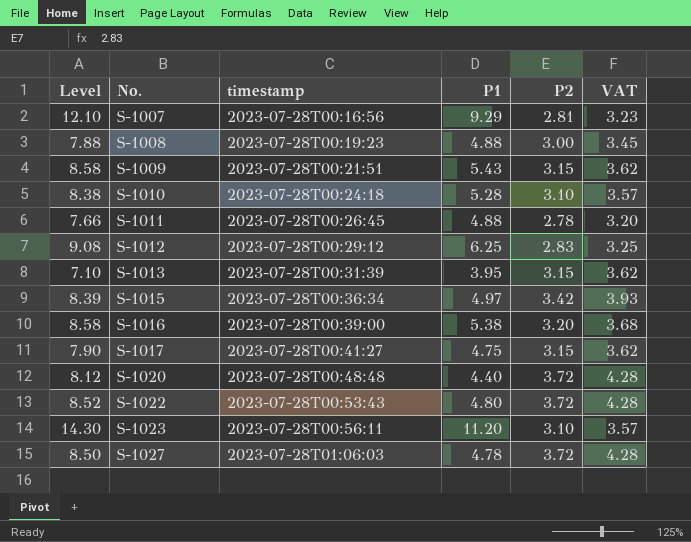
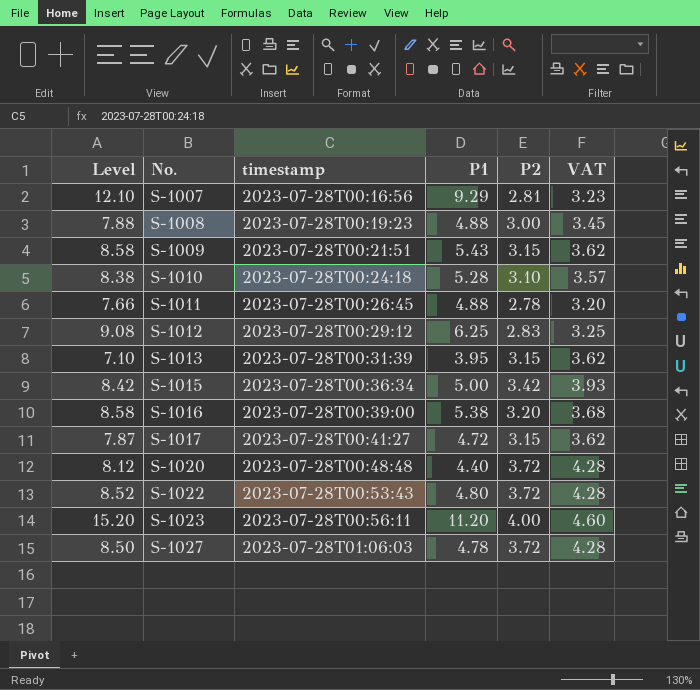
S-1015 | Level: 8.39 -> 8.42
S-1015 | P1: 4.97 -> 5.00
S-1017 | Level: 7.90 -> 7.87
S-1017 | P1: 4.75 -> 4.72
S-1023 | Level: 14.30 -> 15.20
S-1023 | P2: 3.10 -> 4.00
S-1023 | VAT: 3.57 -> 4.60

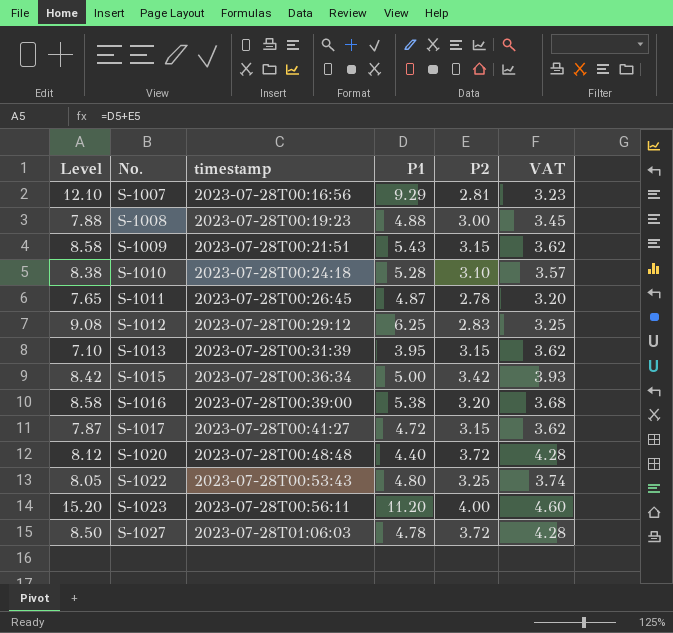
S-1011 | Level: 7.66 -> 7.65
S-1011 | P1: 4.88 -> 4.87
S-1022 | Level: 8.52 -> 8.05
S-1022 | P2: 3.72 -> 3.25
S-1022 | VAT: 4.28 -> 3.74

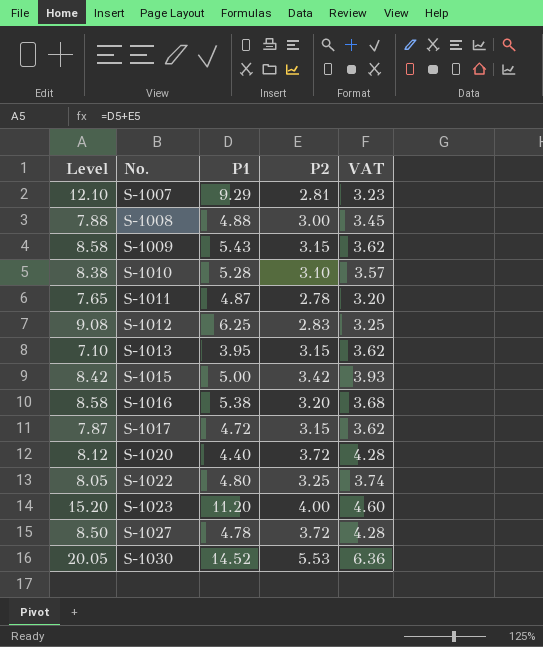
column timestamp | position: 3 -> none
row S-1030: none -> 20.05 | 14.52 | 5.53 | 6.36

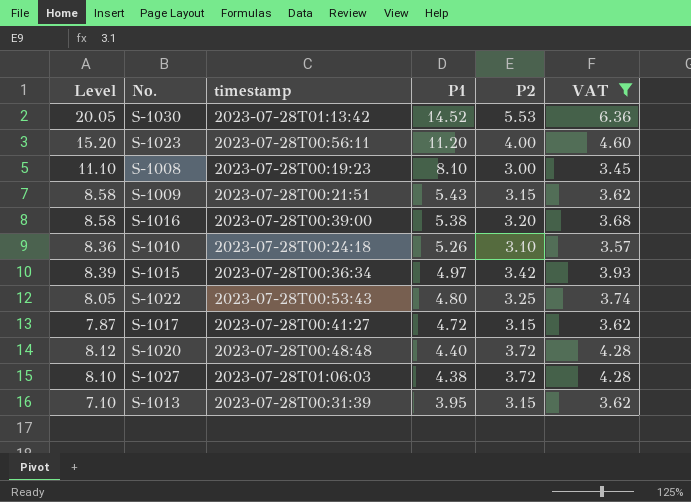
filter: none -> VAT >= 3.45
row order: No. ascending -> P1 descending
column timestamp | position: none -> 3
S-1008 | Level: 7.88 -> 11.10
S-1008 | P1: 4.88 -> 8.10
S-1010 | Level: 8.38 -> 8.36
S-1010 | P1: 5.28 -> 5.26
S-1015 | Level: 8.42 -> 8.39
S-1015 | P1: 5.00 -> 4.97
S-1027 | Level: 8.50 -> 8.10
S-1027 | P1: 4.78 -> 4.38

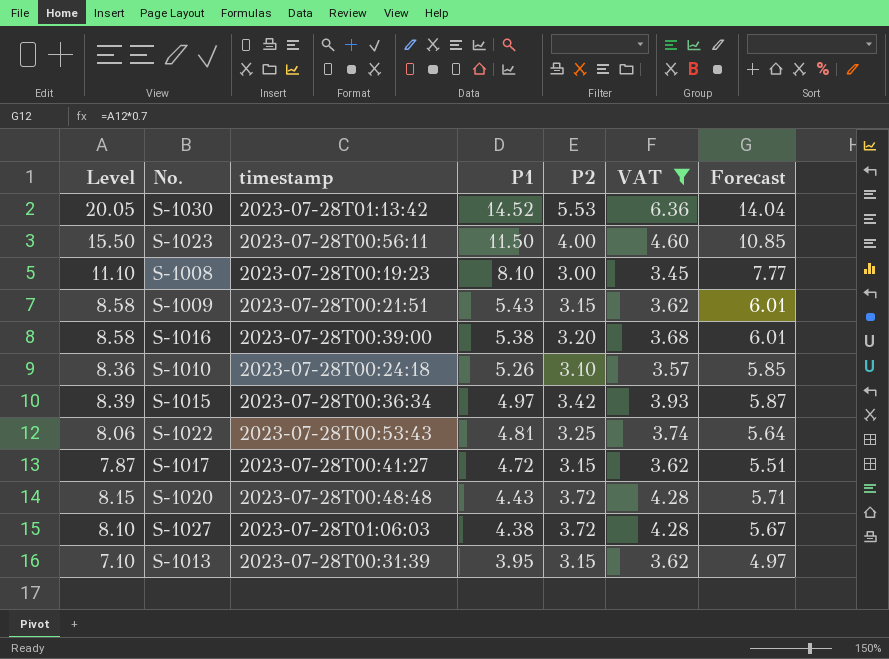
column Forecast | formula: none -> [Level] * 0.7
S-1023 | Level: 15.20 -> 15.50
S-1023 | P1: 11.20 -> 11.50
S-1022 | Level: 8.05 -> 8.06
S-1022 | P1: 4.80 -> 4.81
S-1020 | Level: 8.12 -> 8.15
S-1020 | P1: 4.40 -> 4.43

